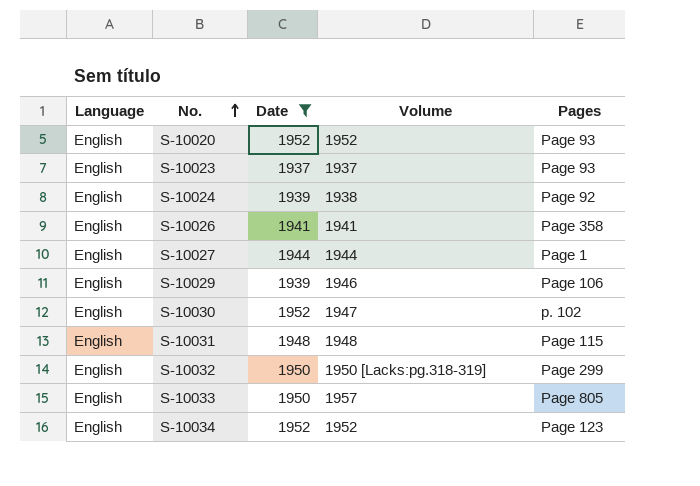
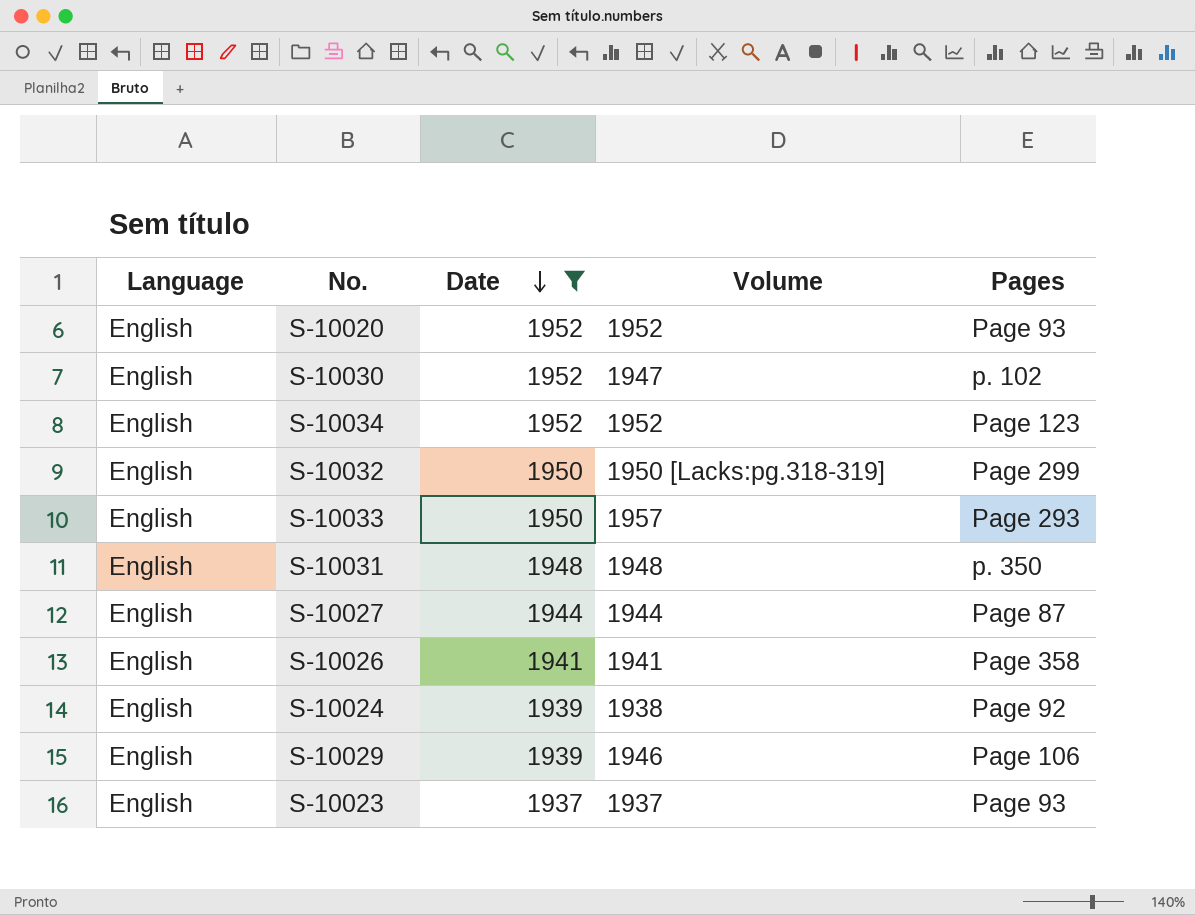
row order: No. ascending -> Date descending
S-10033 | Pages: Page 805 -> Page 293
S-10031 | Pages: Page 115 -> p. 350
S-10027 | Pages: Page 1 -> Page 87

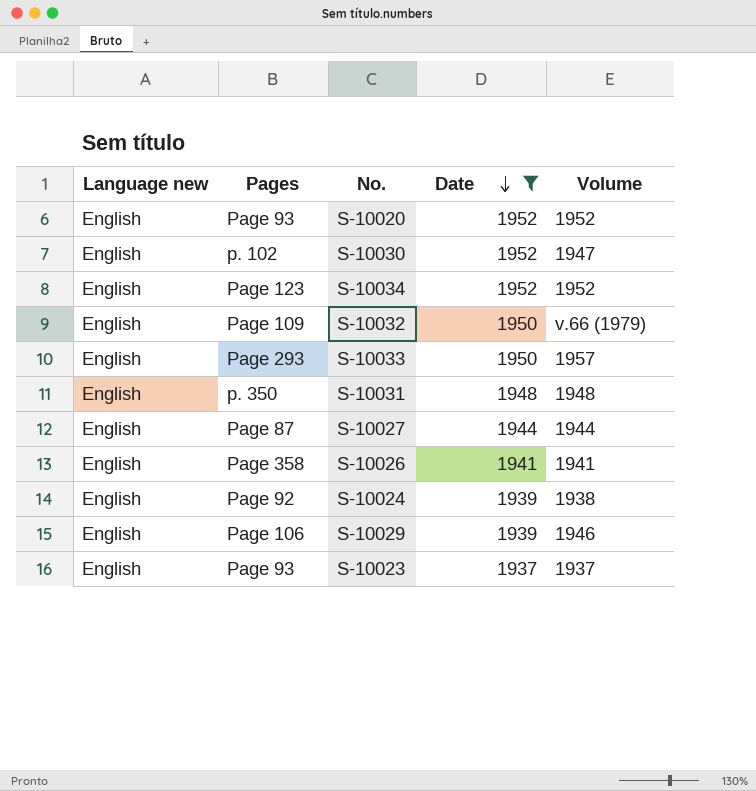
column name: Language -> Language new
column Pages | position: 5 -> 2
S-10032 | Pages: Page 299 -> Page 109
S-10032 | Volume: 1950 [Lacks:pg.318-319] -> v.66 (1979)

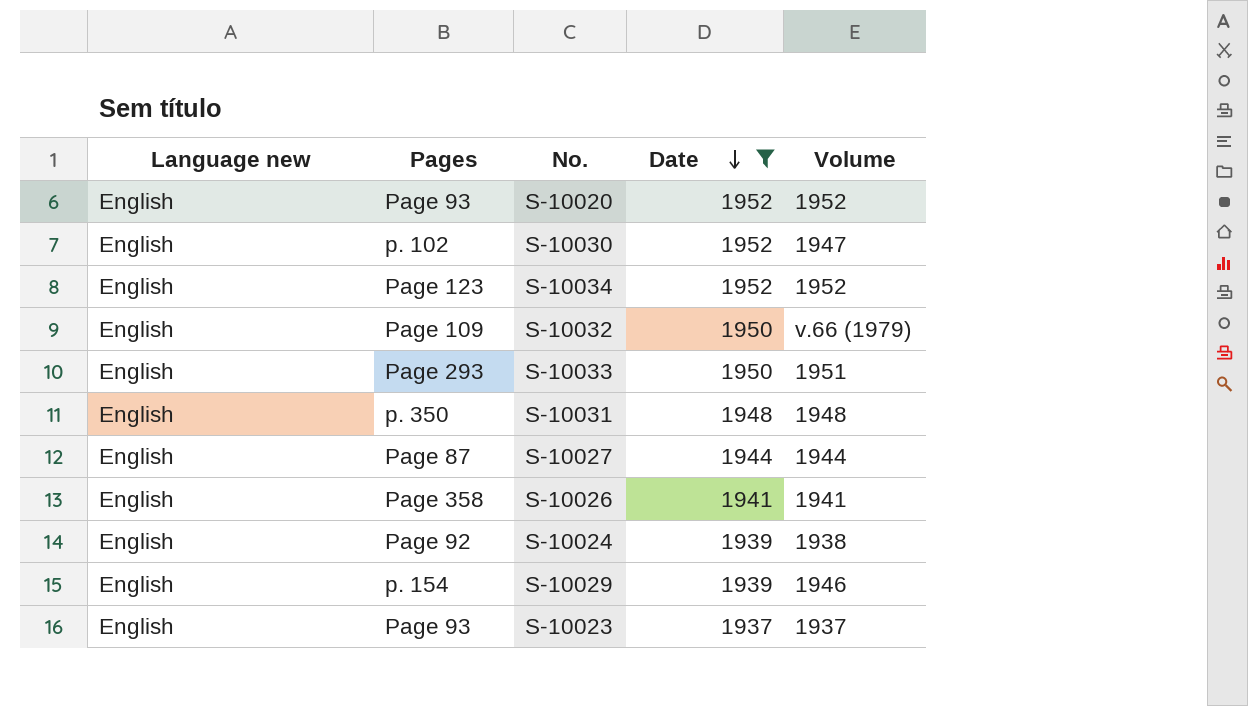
S-10033 | Volume: 1957 -> 1951
S-10029 | Pages: Page 106 -> p. 154

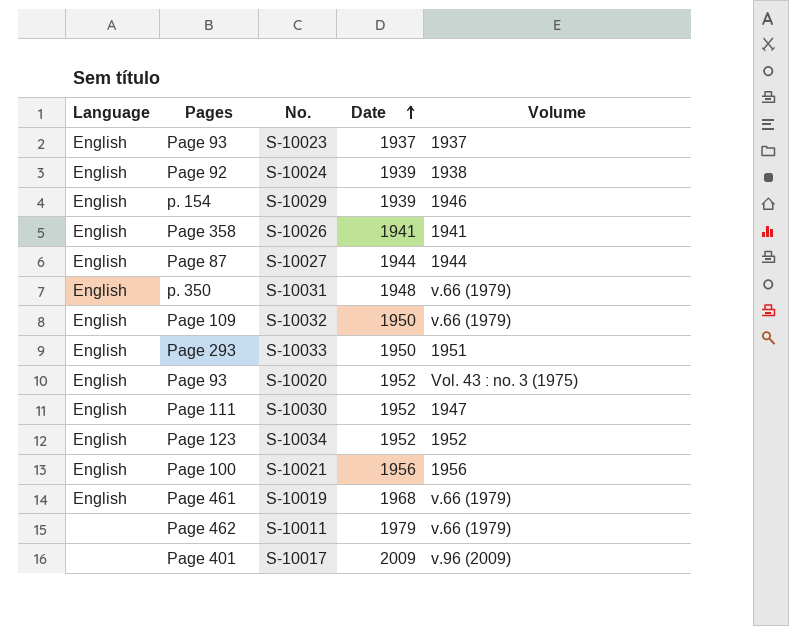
filter: Date <= 1952 -> none
row order: Date descending -> Date ascending
column name: Language new -> Language
S-10031 | Volume: 1948 -> v.66 (1979)
S-10020 | Volume: 1952 -> Vol. 43 : no. 3 (1975)
S-10030 | Pages: p. 102 -> Page 111

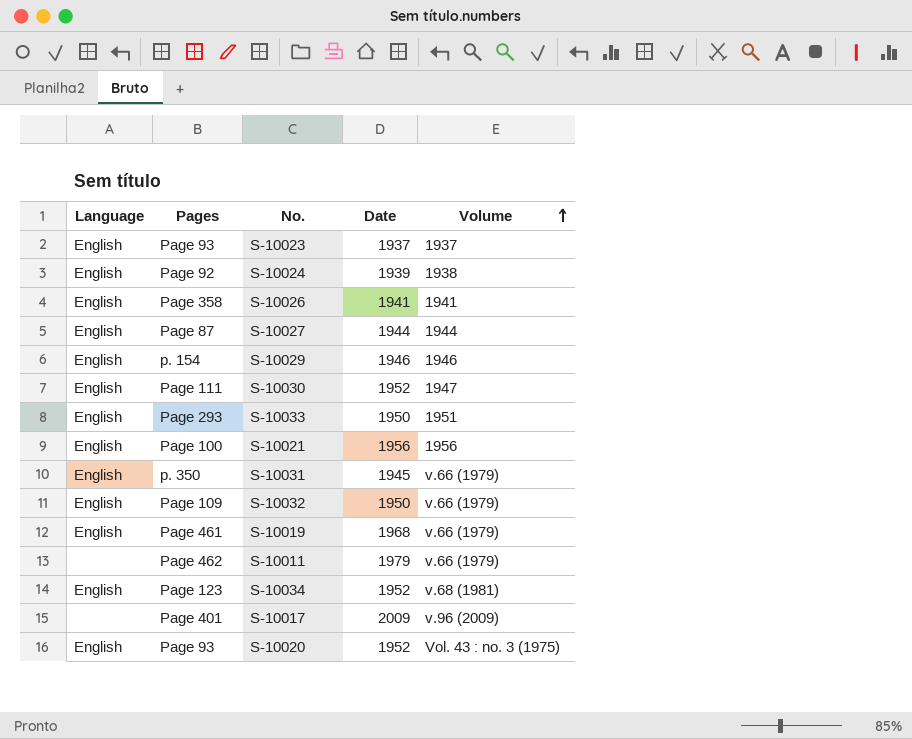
row order: Date ascending -> Volume ascending
S-10029 | Date: 1939 -> 1946
S-10031 | Date: 1948 -> 1945
S-10034 | Volume: 1952 -> v.68 (1981)

